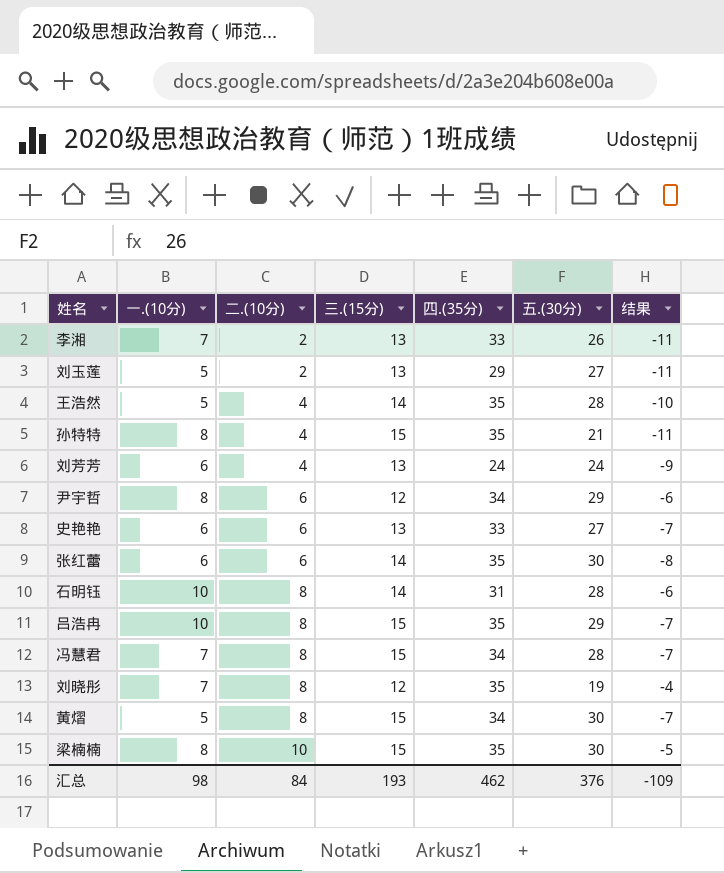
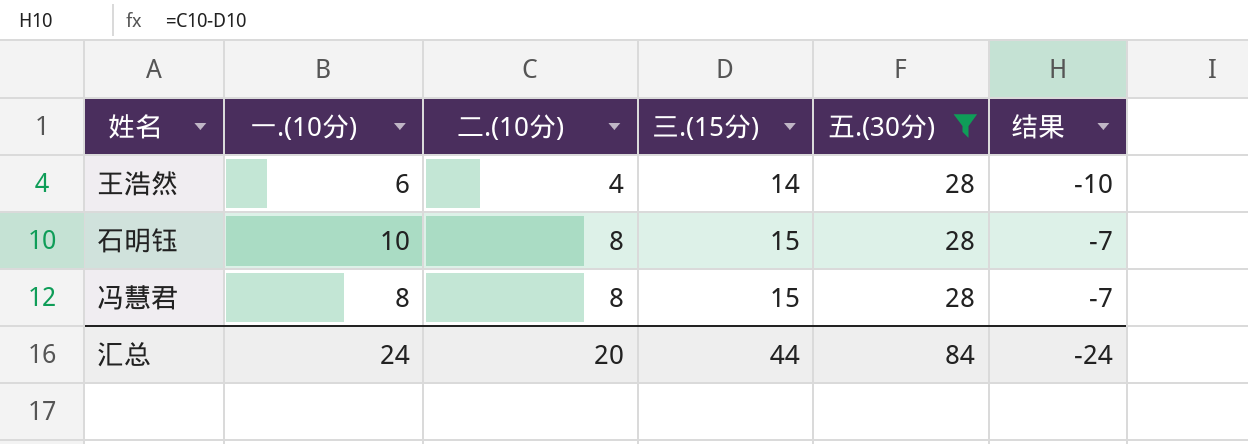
filter: none -> 五.(30分) = 28
column 四.(35分) | position: 5 -> none
王浩然 | 一.(10分): 5 -> 6
石明钰 | 三.(15分): 14 -> 15
石明钰 | 结果: -6 -> -7
冯慧君 | 一.(10分): 7 -> 8
汇总 | 一.(10分): 98 -> 24
汇总 | 二.(10分): 84 -> 20
汇总 | 三.(15分): 193 -> 44
汇总 | 五.(30分): 376 -> 84
汇总 | 结果: -109 -> -24

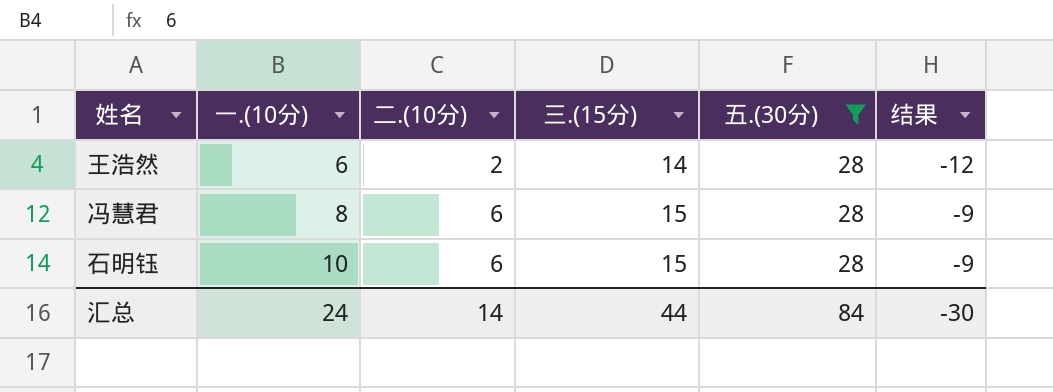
row order: 二.(10分) ascending -> 一.(10分) ascending
王浩然 | 二.(10分): 4 -> 2
王浩然 | 结果: -10 -> -12
冯慧君 | 二.(10分): 8 -> 6
冯慧君 | 结果: -7 -> -9
石明钰 | 二.(10分): 8 -> 6
石明钰 | 结果: -7 -> -9
汇总 | 二.(10分): 20 -> 14
汇总 | 结果: -24 -> -30

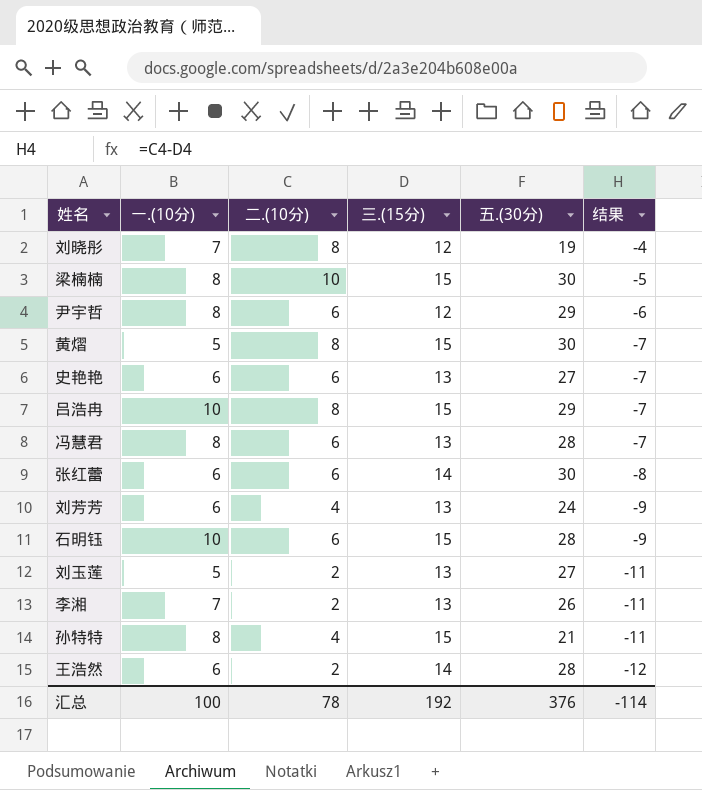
filter: 五.(30分) = 28 -> none
row order: 一.(10分) ascending -> 结果 descending
冯慧君 | 三.(15分): 15 -> 13
冯慧君 | 结果: -9 -> -7
汇总 | 一.(10分): 24 -> 100
汇总 | 二.(10分): 14 -> 78
汇总 | 三.(15分): 44 -> 192
汇总 | 五.(30分): 84 -> 376
汇总 | 结果: -30 -> -114

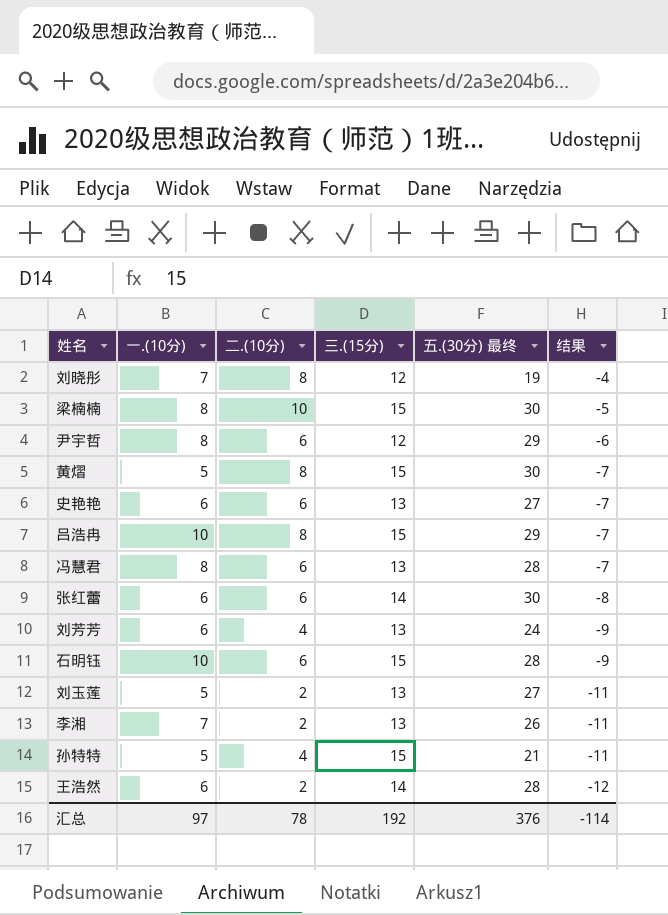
column name: 五.(30分) -> 五.(30分) 最终
孙特特 | 一.(10分): 8 -> 5
汇总 | 一.(10分): 100 -> 97

